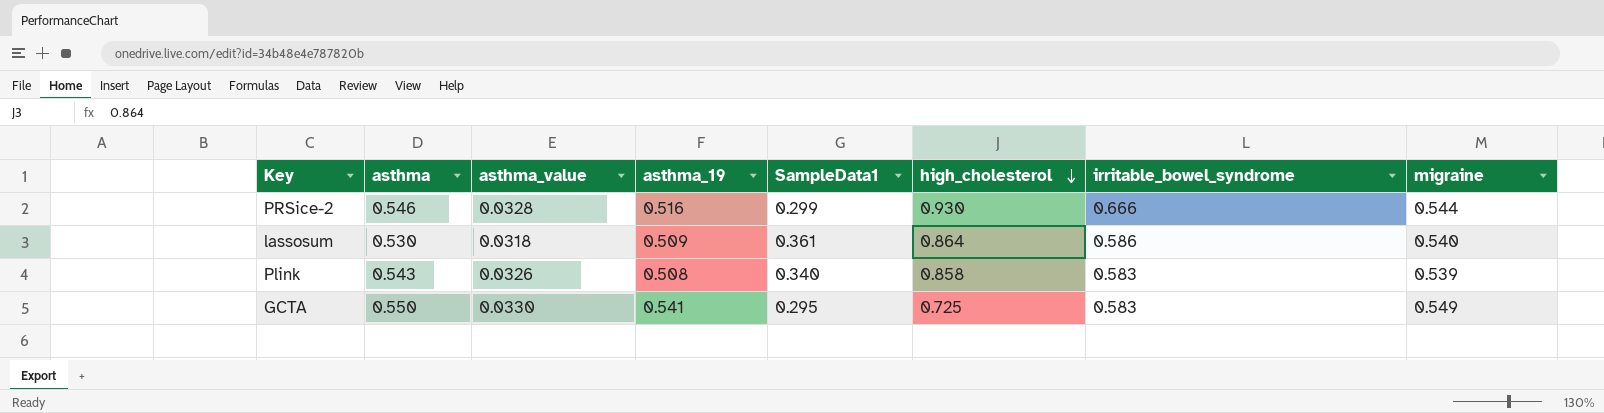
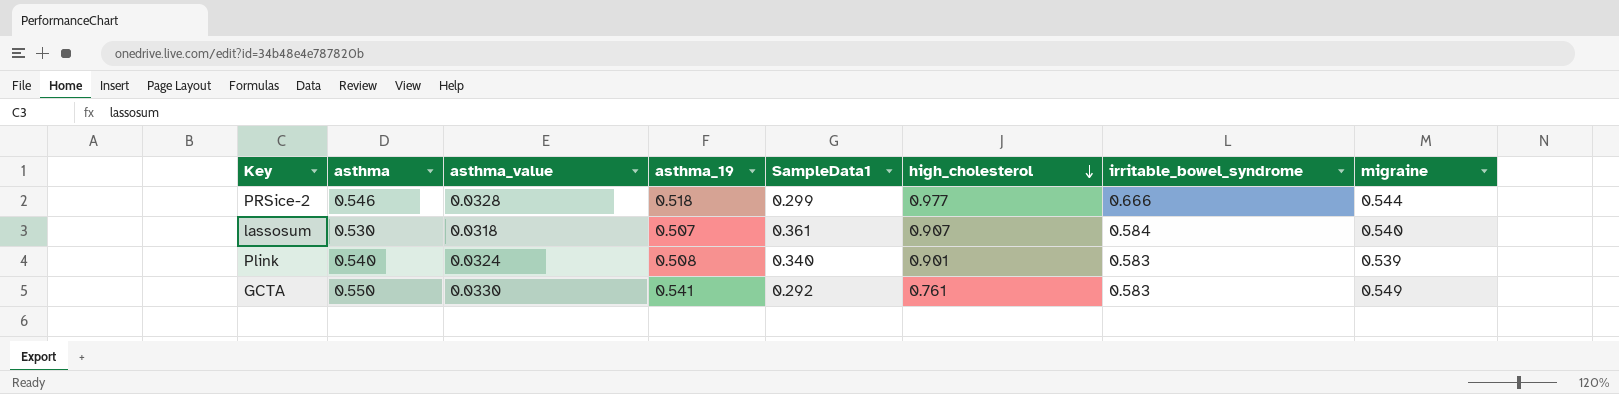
PRSice-2 | asthma_19: 0.516 -> 0.518
PRSice-2 | high_cholesterol: 0.930 -> 0.977
lassosum | asthma_19: 0.509 -> 0.507
lassosum | high_cholesterol: 0.864 -> 0.907
lassosum | irritable_bowel_syndrome: 0.586 -> 0.584
Plink | asthma: 0.543 -> 0.540
Plink | asthma_value: 0.0326 -> 0.0324
Plink | high_cholesterol: 0.858 -> 0.901
GCTA | SampleData1: 0.295 -> 0.292
GCTA | high_cholesterol: 0.725 -> 0.761

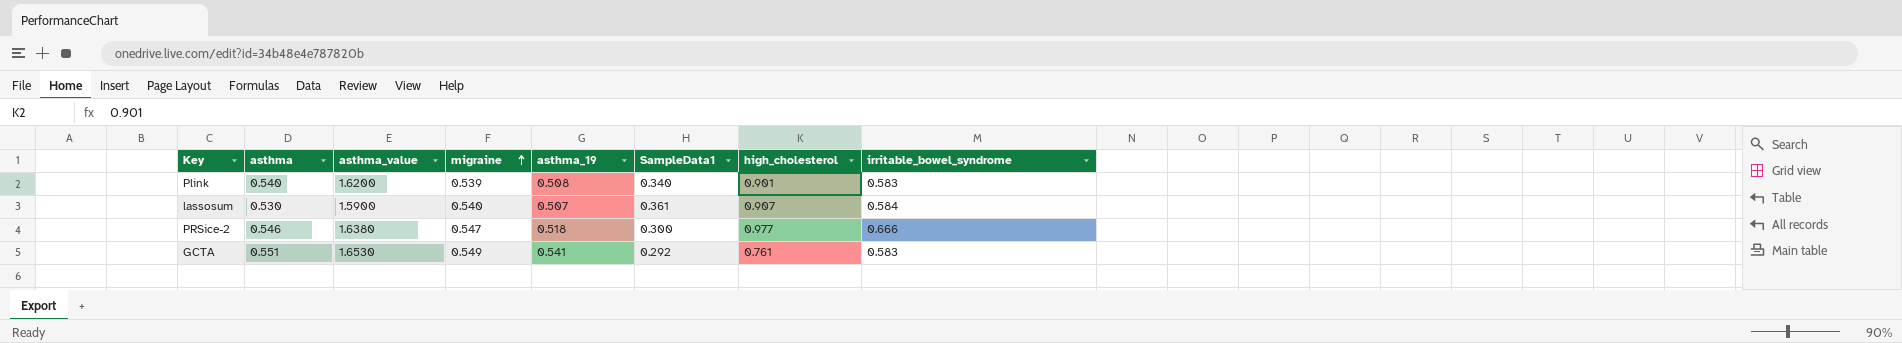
row order: high_cholesterol descending -> migraine ascending
column asthma_value | formula: [asthma] * 0.06 -> [asthma] * 3
column migraine | position: 8 -> 4
PRSice-2 | migraine: 0.544 -> 0.547
PRSice-2 | SampleData1: 0.299 -> 0.300
GCTA | asthma: 0.550 -> 0.551

